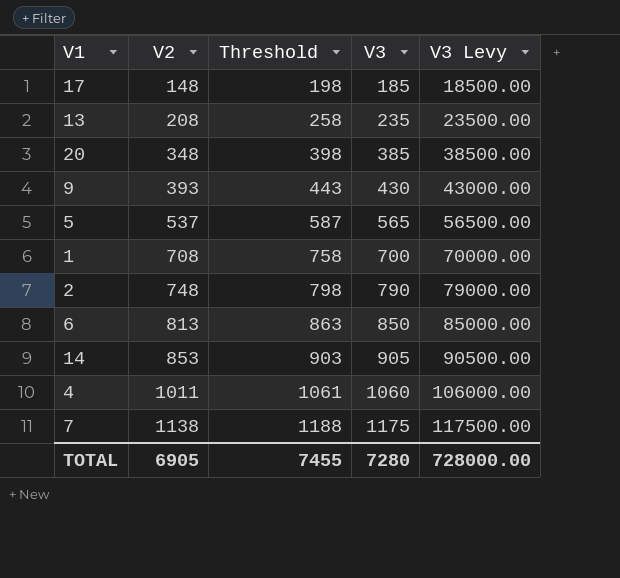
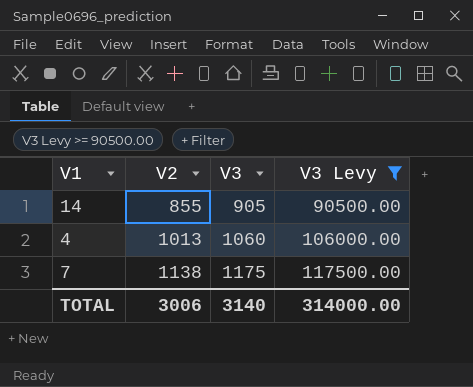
filter: none -> V3 Levy >= 90500.00
column Threshold | formula: [V2] + 50 -> none
14 | V2: 853 -> 855
4 | V2: 1011 -> 1013
TOTAL | V2: 6905 -> 3006
TOTAL | V3: 7280 -> 3140
TOTAL | V3 Levy: 728000.00 -> 314000.00

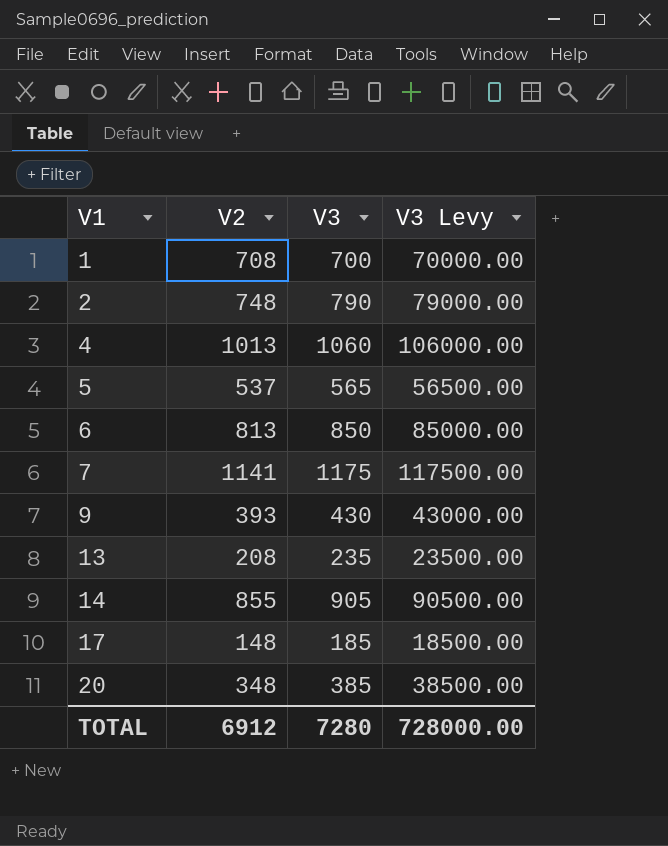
filter: V3 Levy >= 90500.00 -> none
row order: V2 ascending -> V1 ascending
7 | V2: 1138 -> 1141
TOTAL | V2: 3006 -> 6912
TOTAL | V3: 3140 -> 7280
TOTAL | V3 Levy: 314000.00 -> 728000.00

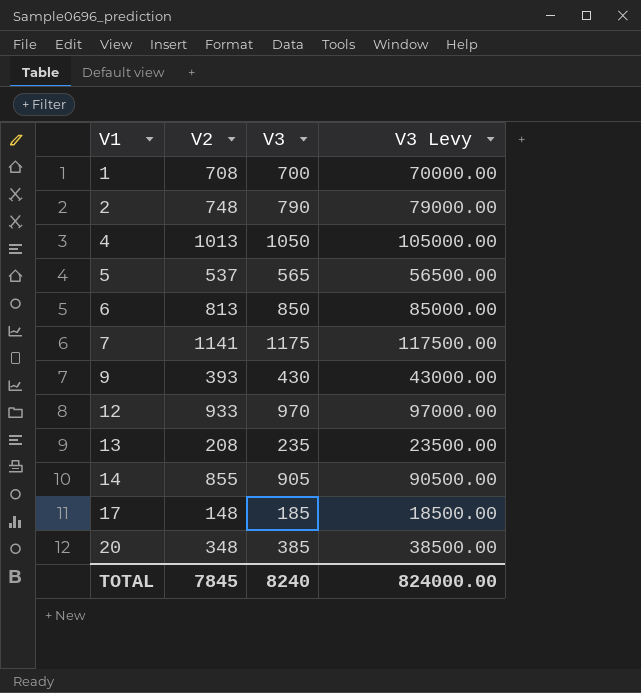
4 | V3: 1060 -> 1050
4 | V3 Levy: 106000.00 -> 105000.00
row 12: none -> 933 | 970 | 97000.00
TOTAL | V2: 6912 -> 7845
TOTAL | V3: 7280 -> 8240
TOTAL | V3 Levy: 728000.00 -> 824000.00

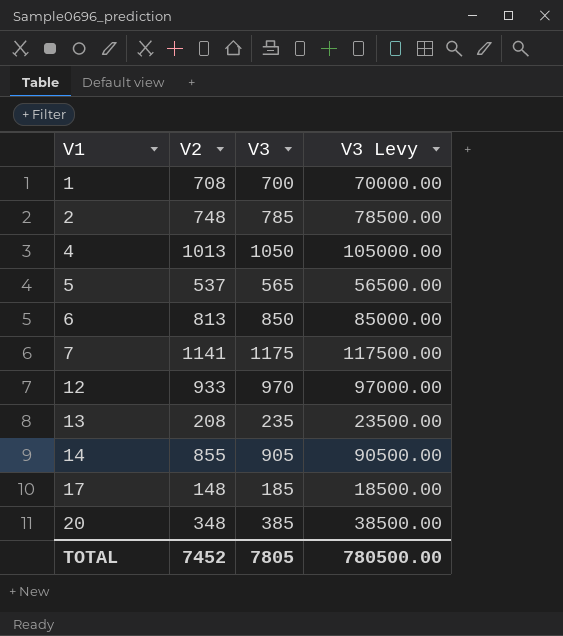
row 9: 393 | 430 | 43000.00 -> none
2 | V3: 790 -> 785
2 | V3 Levy: 79000.00 -> 78500.00
TOTAL | V2: 7845 -> 7452
TOTAL | V3: 8240 -> 7805
TOTAL | V3 Levy: 824000.00 -> 780500.00

